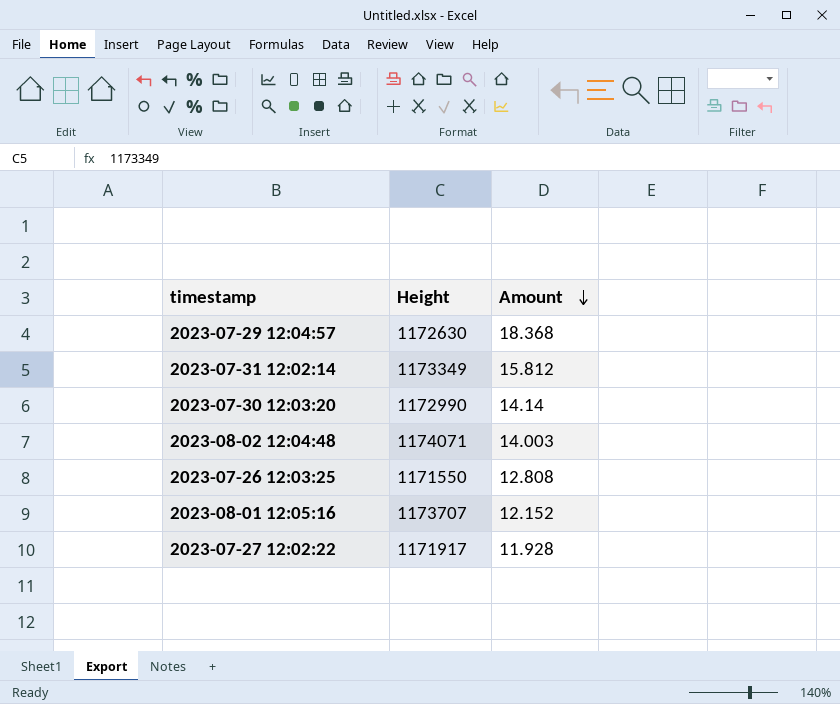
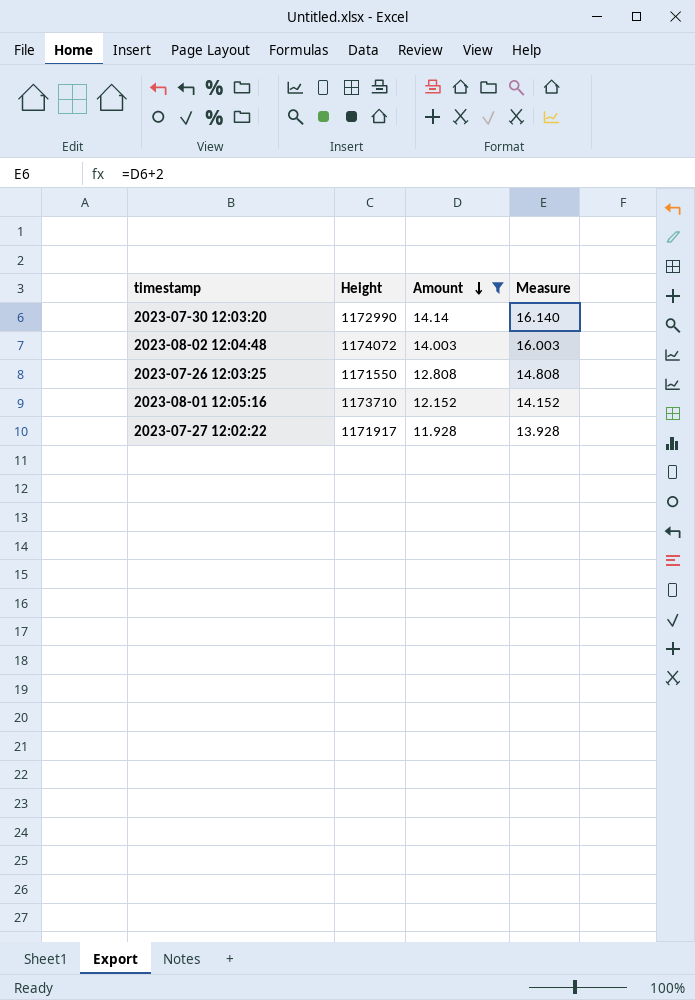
filter: none -> Amount <= 14.14
column Measure | formula: none -> [Amount] + 2
2023-08-02 12:04:48 | Height: 1174071 -> 1174072
2023-08-01 12:05:16 | Height: 1173707 -> 1173710

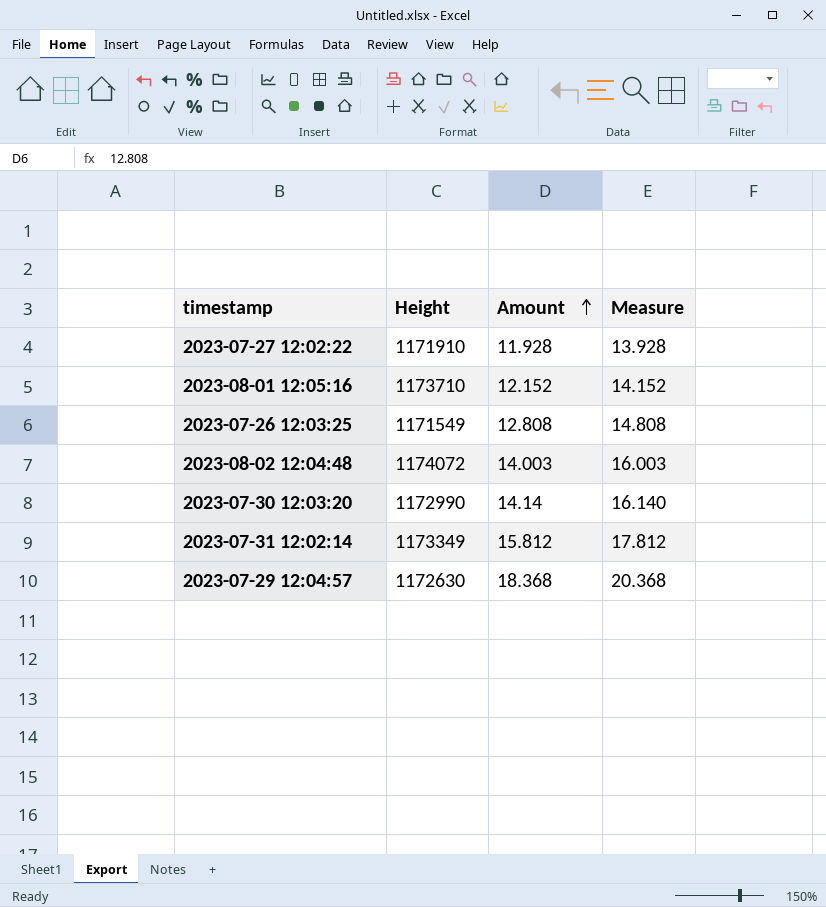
filter: Amount <= 14.14 -> none
row order: Amount descending -> Amount ascending
2023-07-27 12:02:22 | Height: 1171917 -> 1171910
2023-07-26 12:03:25 | Height: 1171550 -> 1171549

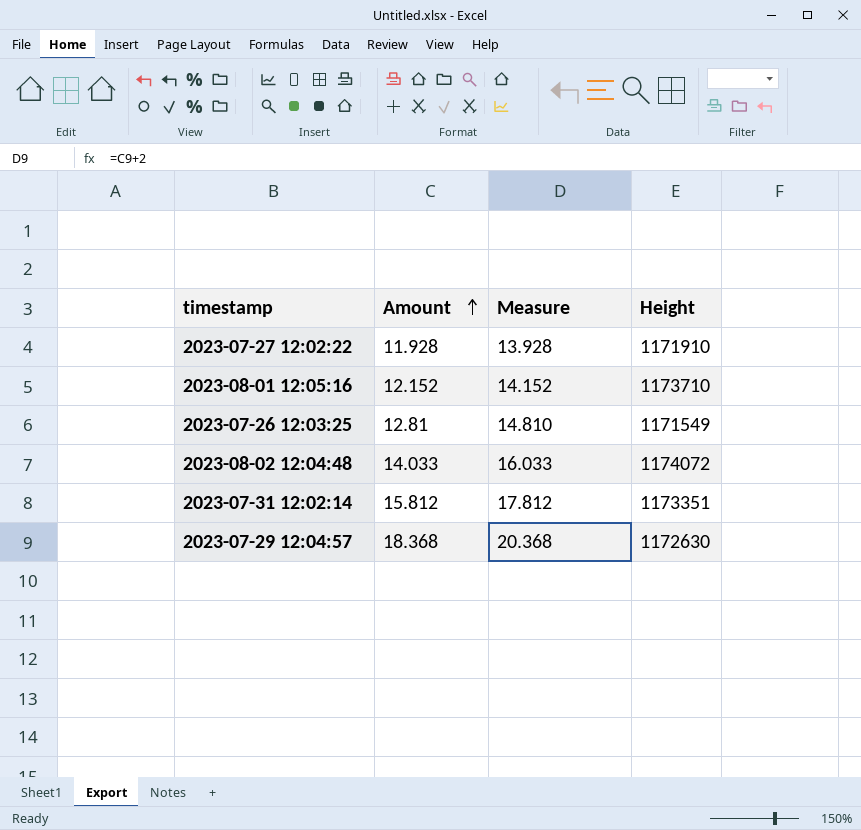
column Height | position: 2 -> 4
row 2023-07-30 12:03:20: 1172990 | 14.14 | 16.140 -> none
2023-07-26 12:03:25 | Amount: 12.808 -> 12.81
2023-07-26 12:03:25 | Measure: 14.808 -> 14.810
2023-08-02 12:04:48 | Amount: 14.003 -> 14.033
2023-08-02 12:04:48 | Measure: 16.003 -> 16.033
2023-07-31 12:02:14 | Height: 1173349 -> 1173351

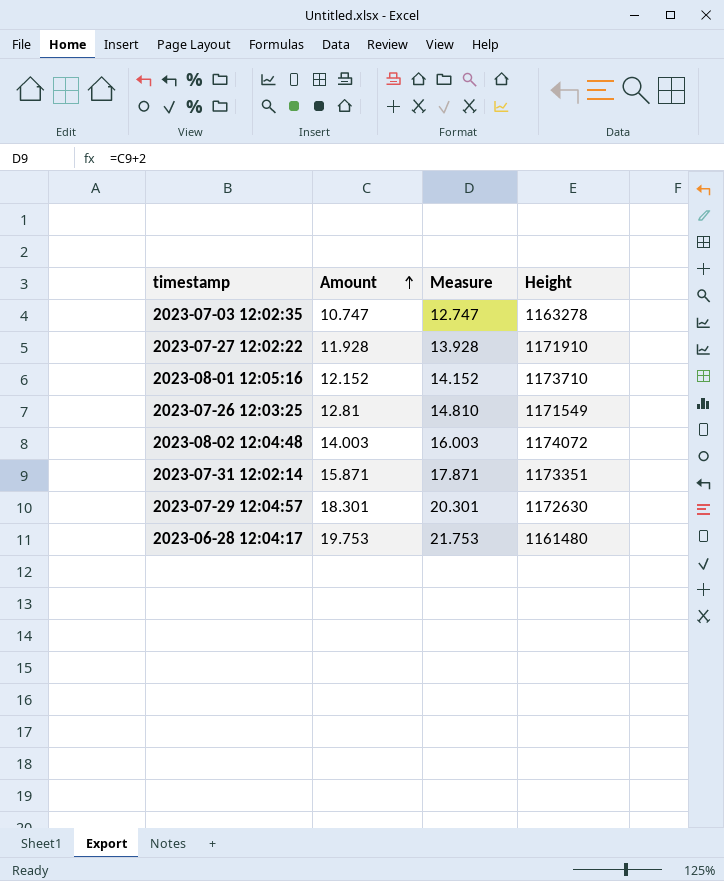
row 2023-07-03 12:02:35: none -> 10.747 | 12.747 | 1163278
2023-08-02 12:04:48 | Amount: 14.033 -> 14.003
2023-08-02 12:04:48 | Measure: 16.033 -> 16.003
2023-07-31 12:02:14 | Amount: 15.812 -> 15.871
2023-07-31 12:02:14 | Measure: 17.812 -> 17.871
2023-07-29 12:04:57 | Amount: 18.368 -> 18.301
2023-07-29 12:04:57 | Measure: 20.368 -> 20.301
row 2023-06-28 12:04:17: none -> 19.753 | 21.753 | 1161480

